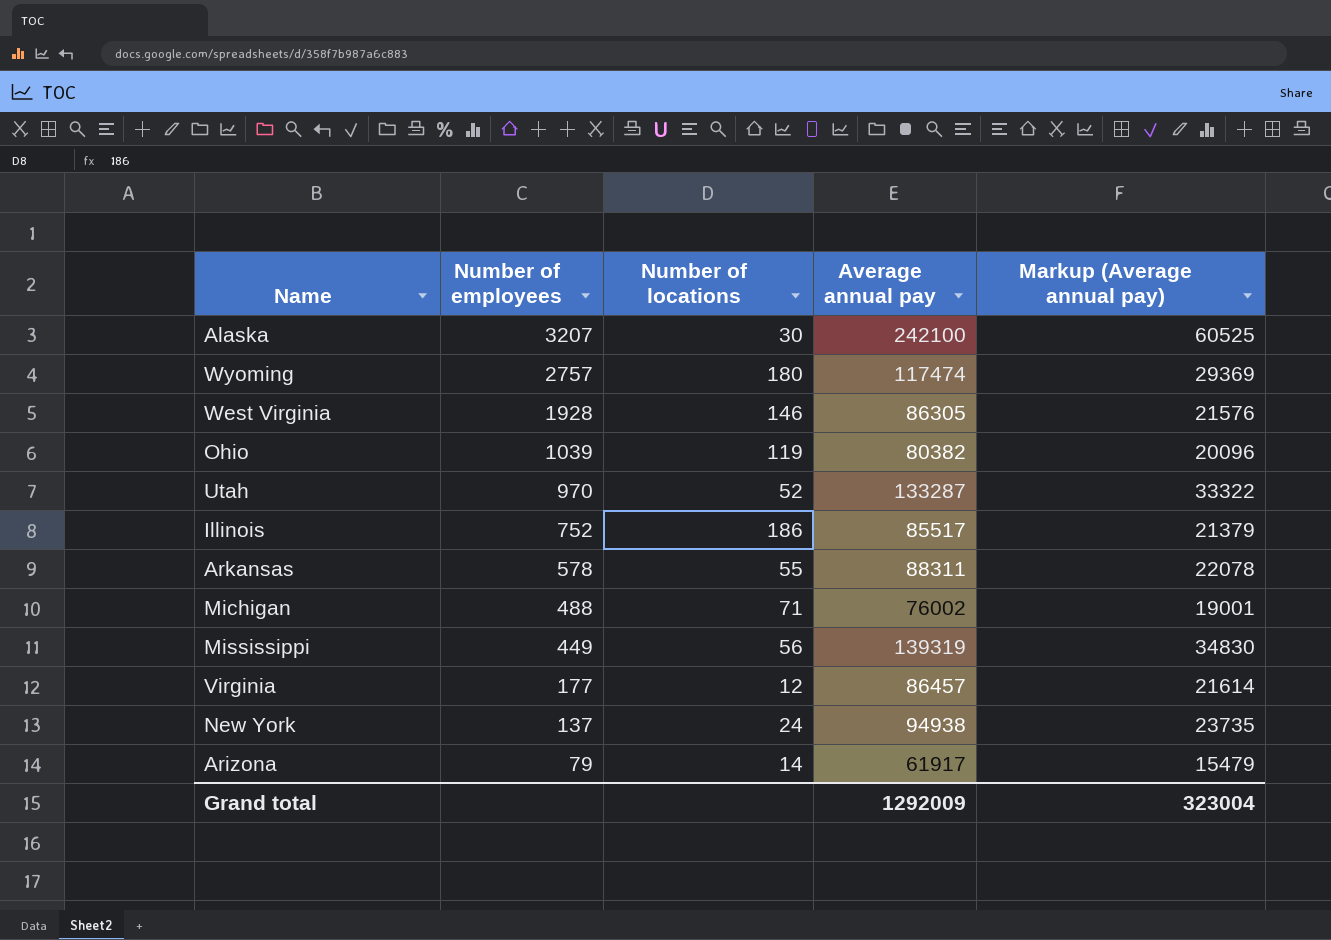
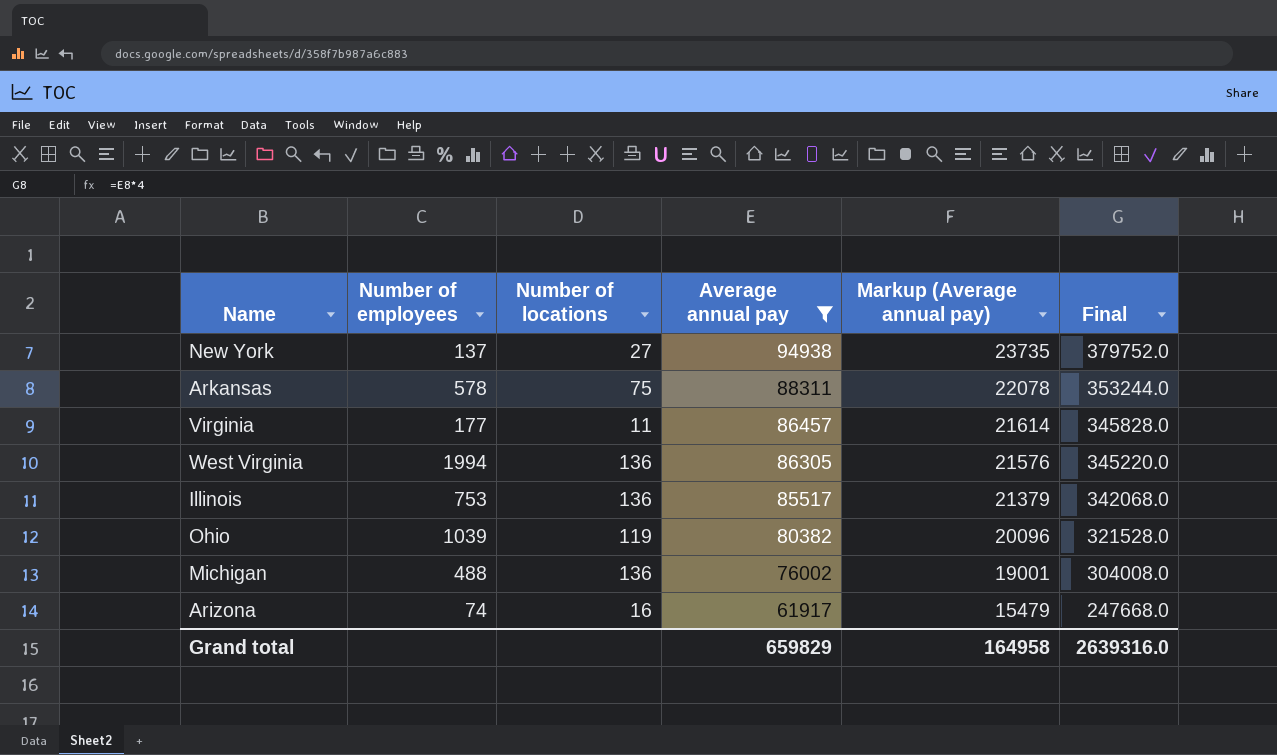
filter: none -> Average annual pay <= 94938
row order: Number of employees descending -> Average annual pay descending
column Final | formula: none -> [Average annual pay] * 4
New York | Number of locations: 24 -> 27
Arkansas | Number of locations: 55 -> 75
Virginia | Number of locations: 12 -> 11
West Virginia | Number of employees: 1928 -> 1994
West Virginia | Number of locations: 146 -> 136
Illinois | Number of employees: 752 -> 753
Illinois | Number of locations: 186 -> 136
Michigan | Number of locations: 71 -> 136
Arizona | Number of employees: 79 -> 74
Arizona | Number of locations: 14 -> 16
Grand total | Average annual pay: 1292009 -> 659829
Grand total | Markup (Average annual pay): 323004 -> 164958

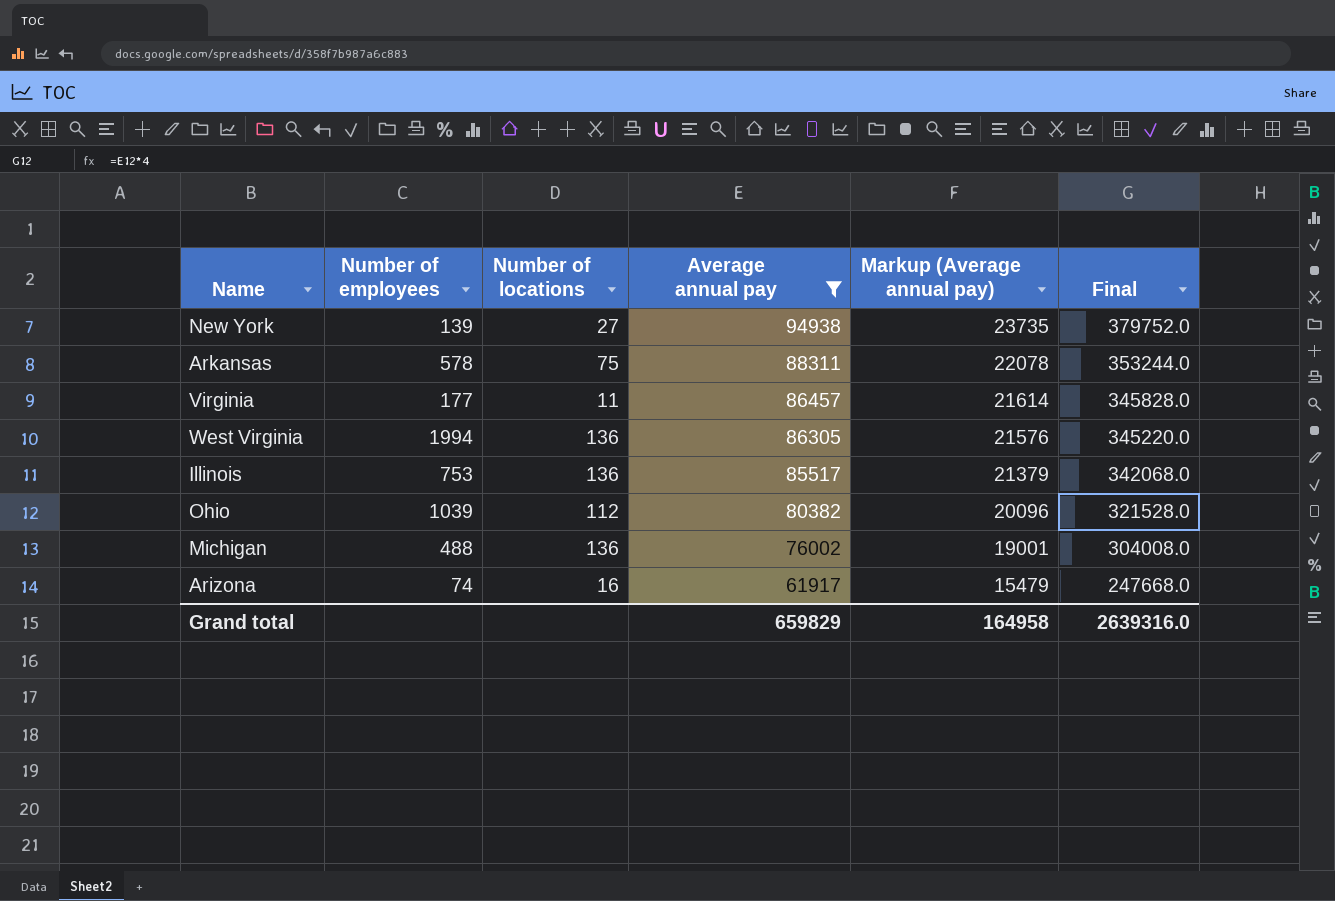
New York | Number of employees: 137 -> 139
Ohio | Number of locations: 119 -> 112

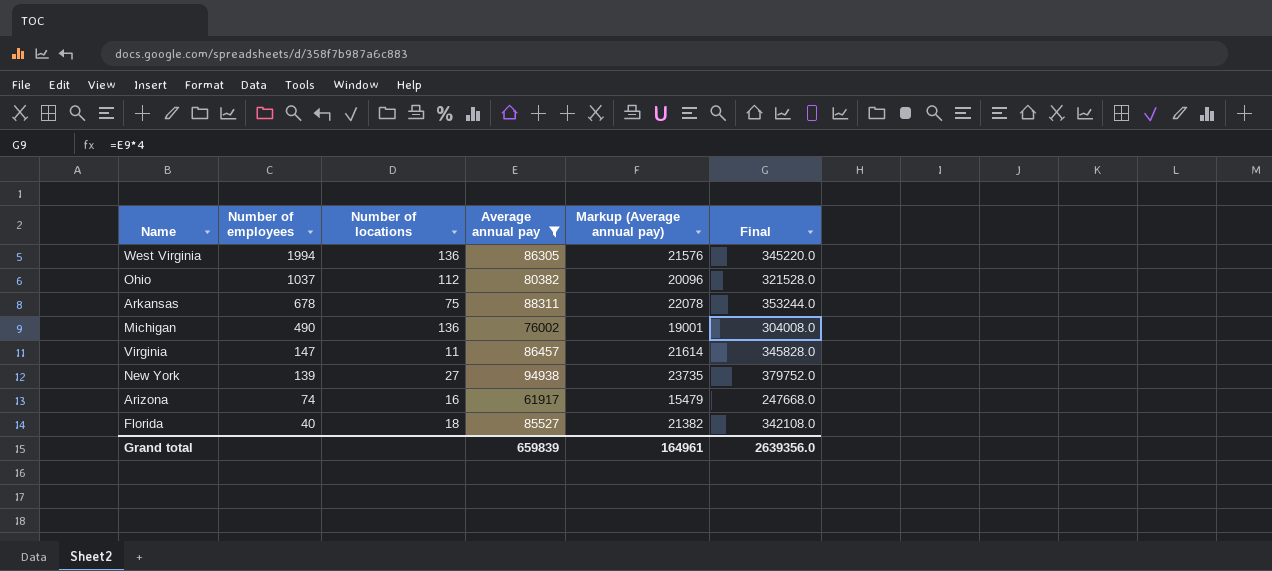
row order: Average annual pay descending -> Number of employees descending
row Illinois: 753 | 136 | 85517 | 21379 | 342068.0 -> none
Ohio | Number of employees: 1039 -> 1037
Arkansas | Number of employees: 578 -> 678
Michigan | Number of employees: 488 -> 490
Virginia | Number of employees: 177 -> 147
row Florida: none -> 40 | 18 | 85527 | 21382 | 342108.0
Grand total | Average annual pay: 659829 -> 659839
Grand total | Markup (Average annual pay): 164958 -> 164961
Grand total | Final: 2639316.0 -> 2639356.0

